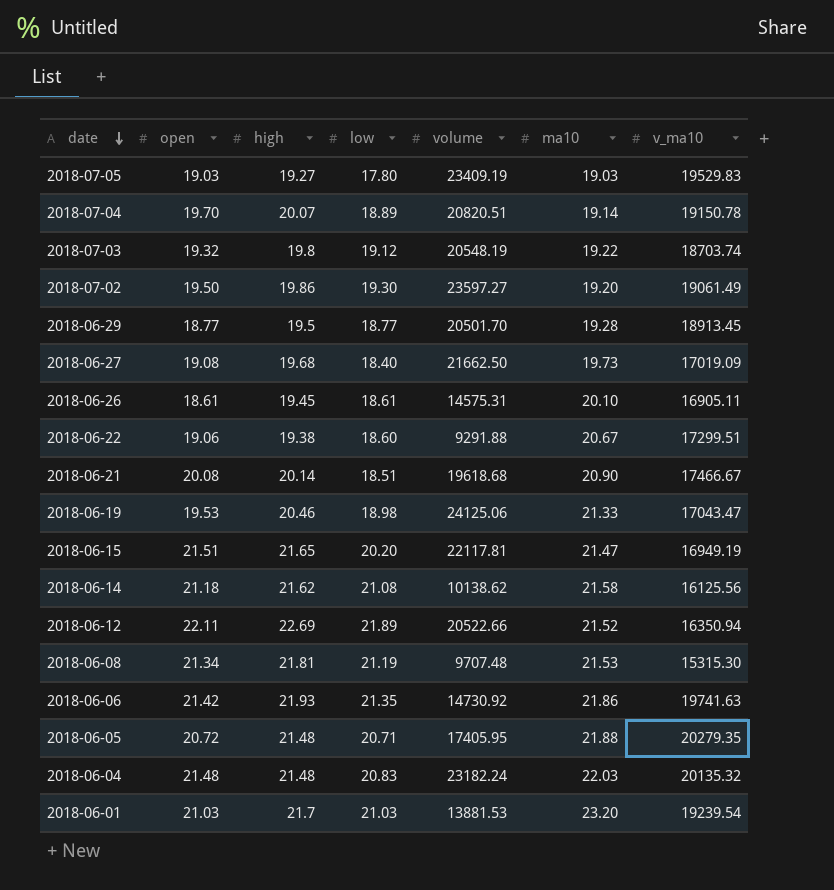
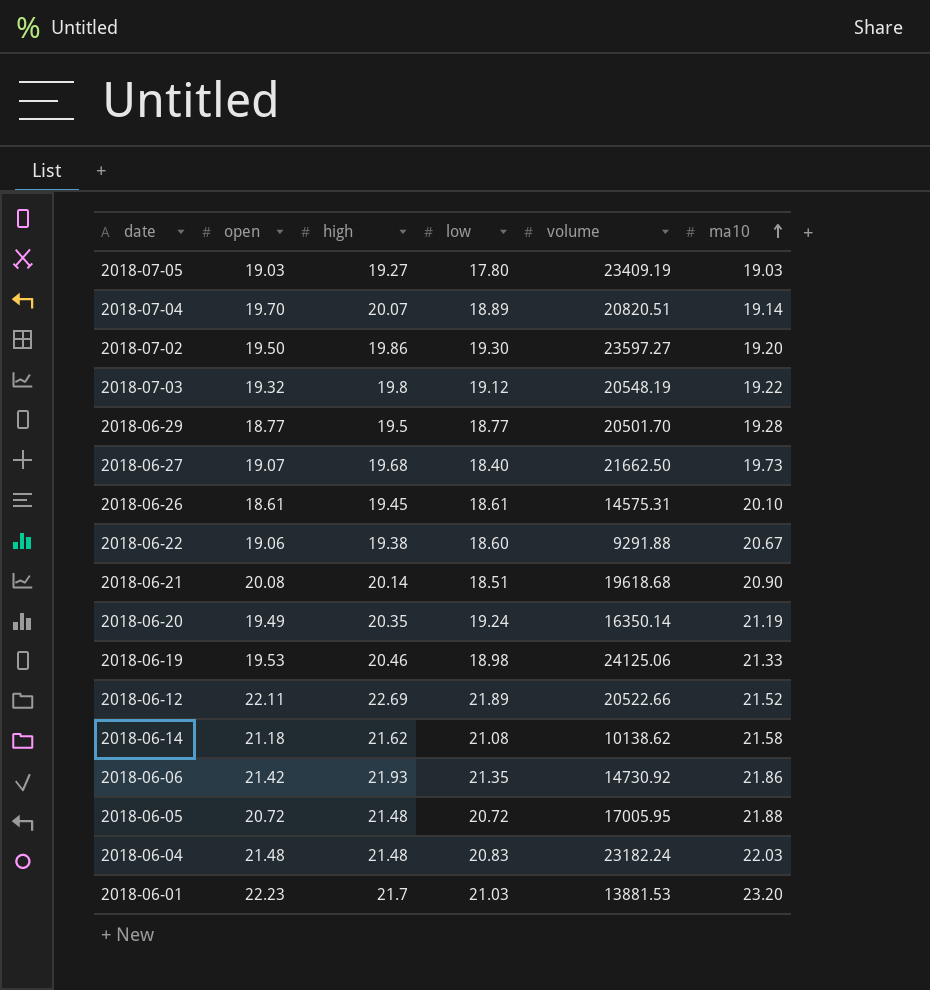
row order: date descending -> ma10 ascending
column v_ma10 | position: 7 -> none
row 2018-06-15: 21.51 | 21.65 | 20.20 | 22117.81 | 21.47 | 16949.19 -> none
row 2018-06-08: 21.34 | 21.81 | 21.19 | 9707.48 | 21.53 | 15315.30 -> none
2018-06-27 | open: 19.08 -> 19.07
row 2018-06-20: none -> 19.49 | 20.35 | 19.24 | 16350.14 | 21.19
2018-06-05 | low: 20.71 -> 20.72
2018-06-05 | volume: 17405.95 -> 17005.95
2018-06-01 | open: 21.03 -> 22.23

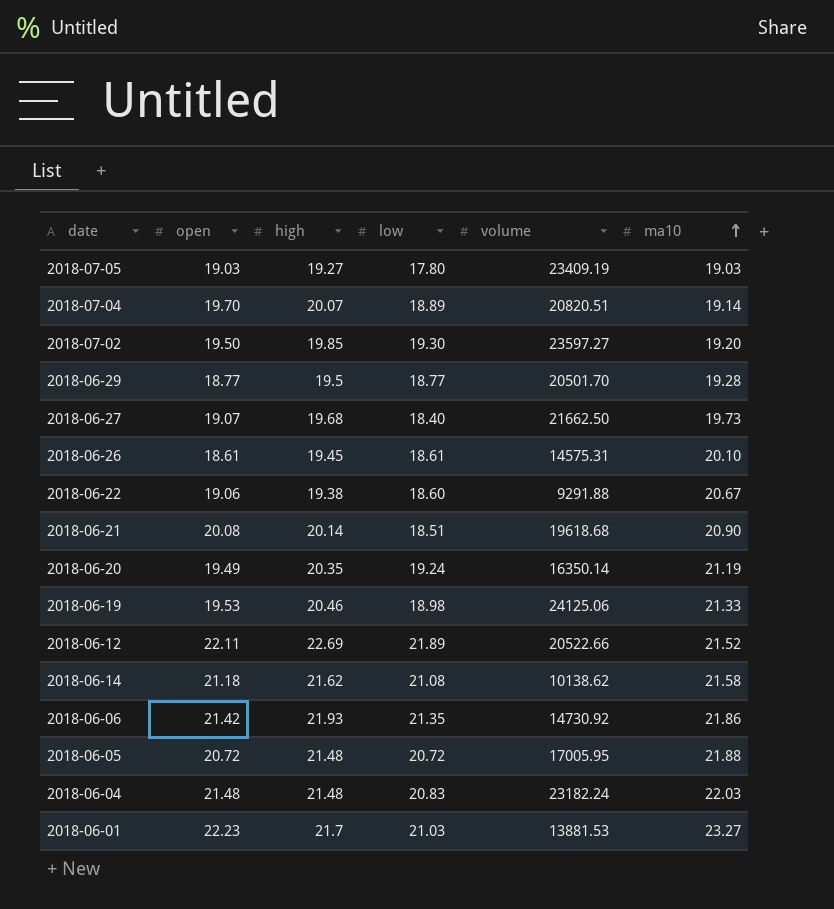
row 2018-07-03: 19.32 | 19.8 | 19.12 | 20548.19 | 19.22 -> none
2018-07-02 | high: 19.86 -> 19.85
2018-06-01 | ma10: 23.20 -> 23.27

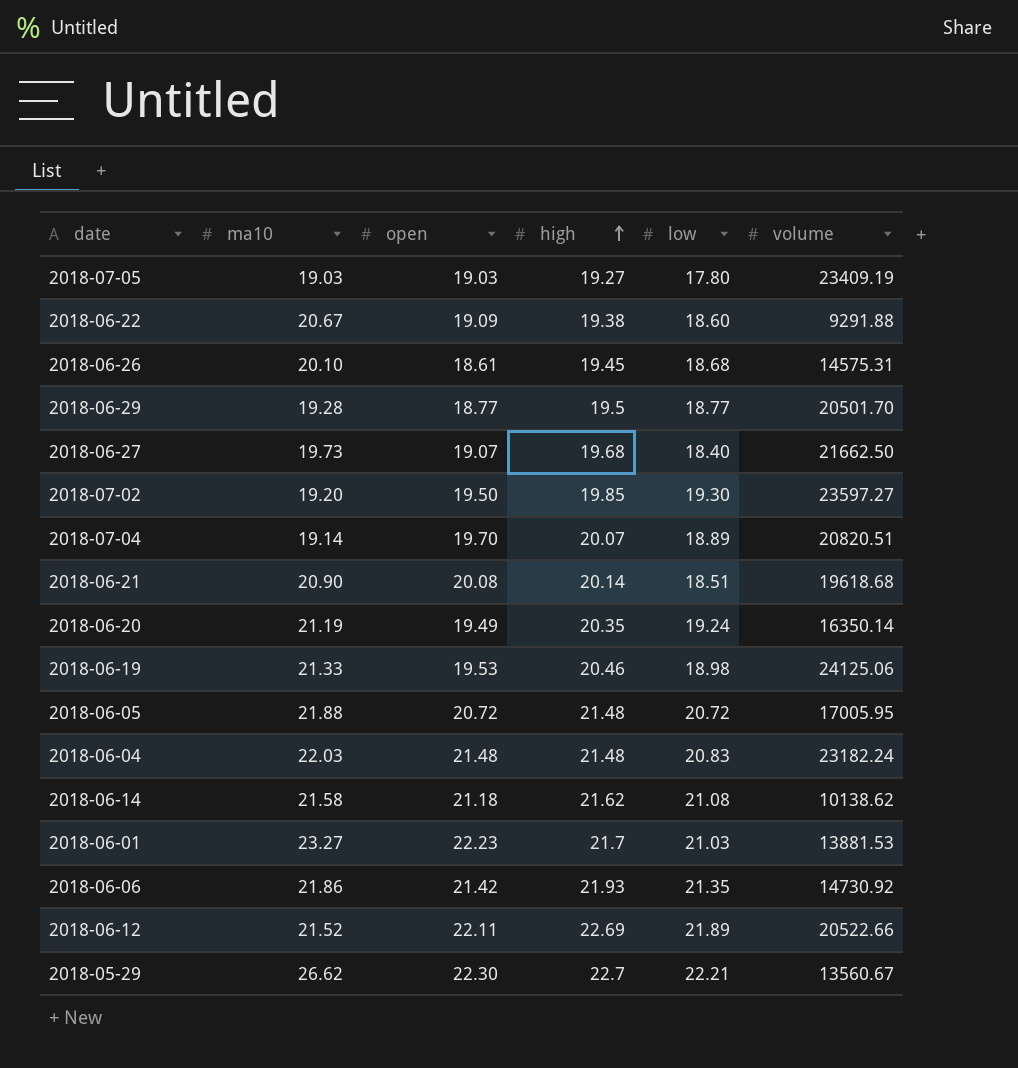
row order: ma10 ascending -> high ascending
column ma10 | position: 6 -> 2
2018-06-22 | open: 19.06 -> 19.09
2018-06-26 | low: 18.61 -> 18.68
row 2018-05-29: none -> 26.62 | 22.30 | 22.7 | 22.21 | 13560.67

